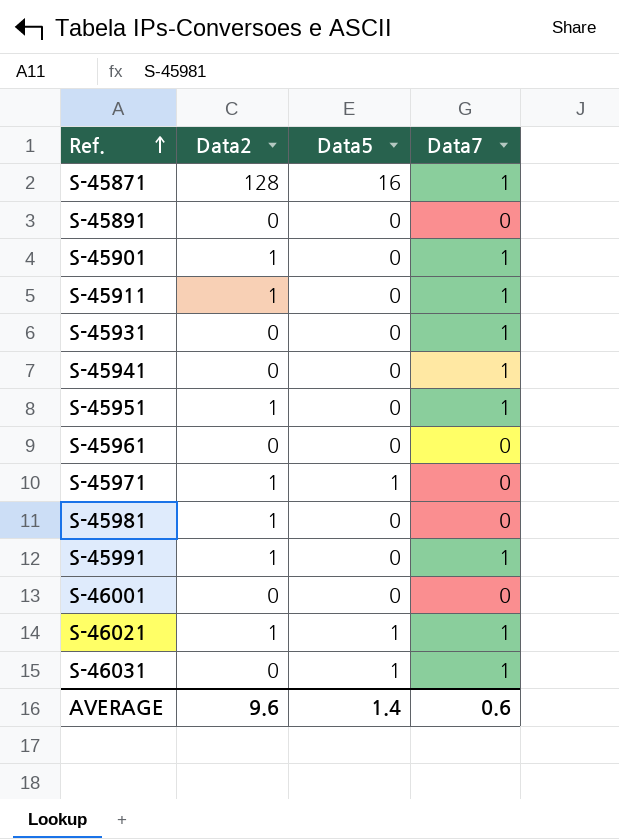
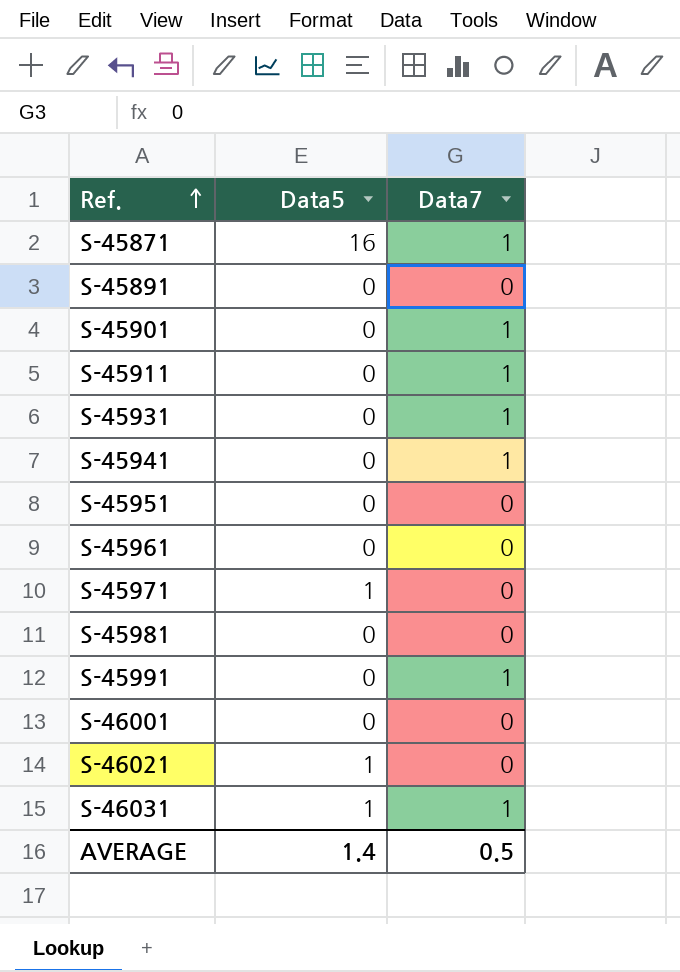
column Data2 | position: 2 -> none
S-45951 | Data7: 1 -> 0
S-46021 | Data7: 1 -> 0
AVERAGE | Data7: 0.6 -> 0.5

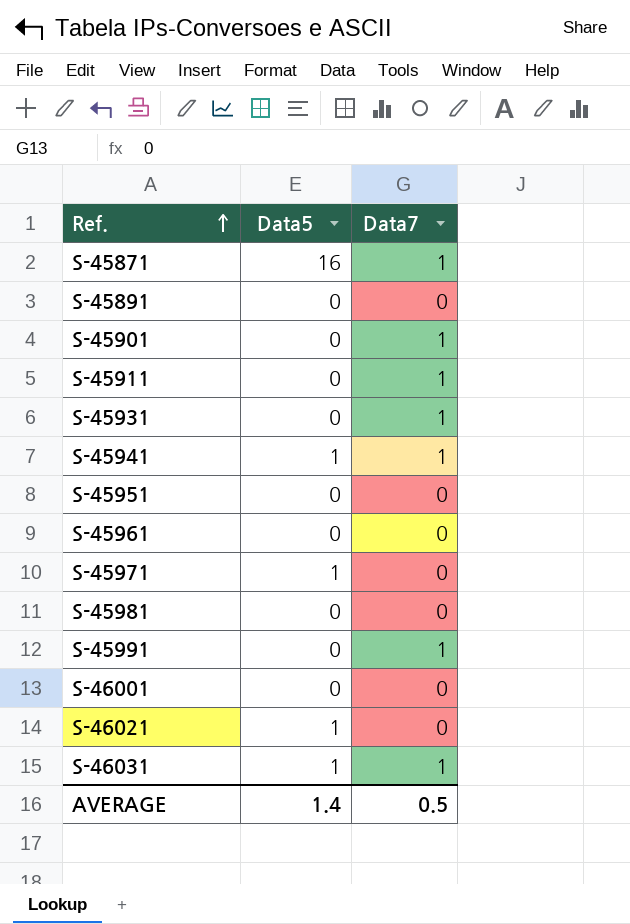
S-45941 | Data5: 0 -> 1

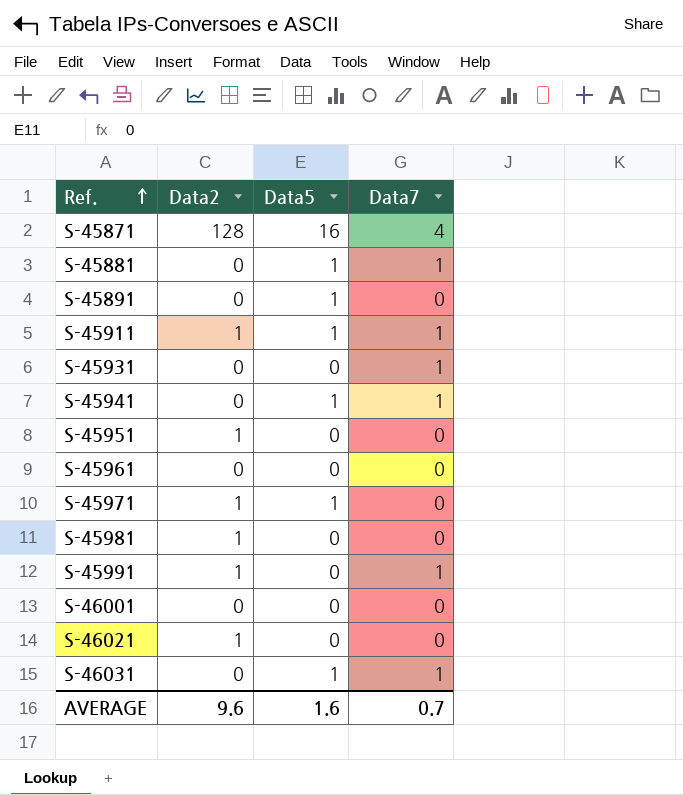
column Data2 | position: none -> 2
row S-45901: 0 | 1 -> none
S-45871 | Data7: 1 -> 4
row S-45881: none -> 0 | 1 | 1
S-45891 | Data5: 0 -> 1
S-45911 | Data5: 0 -> 1
S-46021 | Data5: 1 -> 0
AVERAGE | Data5: 1.4 -> 1.6
AVERAGE | Data7: 0.5 -> 0.7

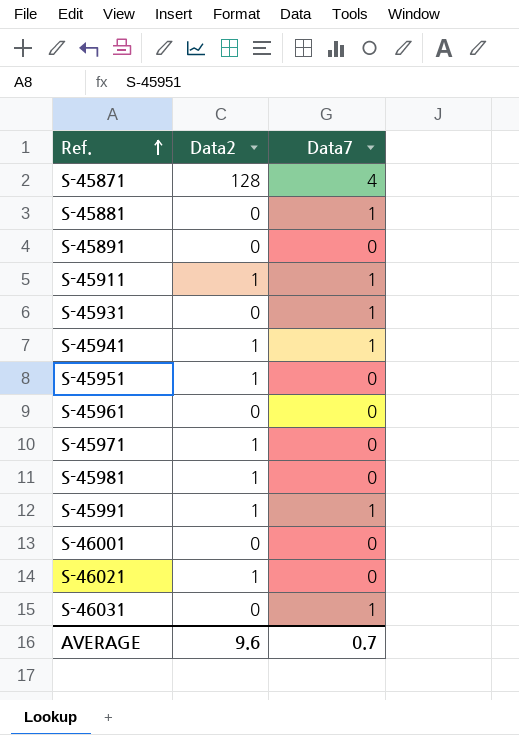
column Data5 | position: 3 -> none
S-45941 | Data2: 0 -> 1

